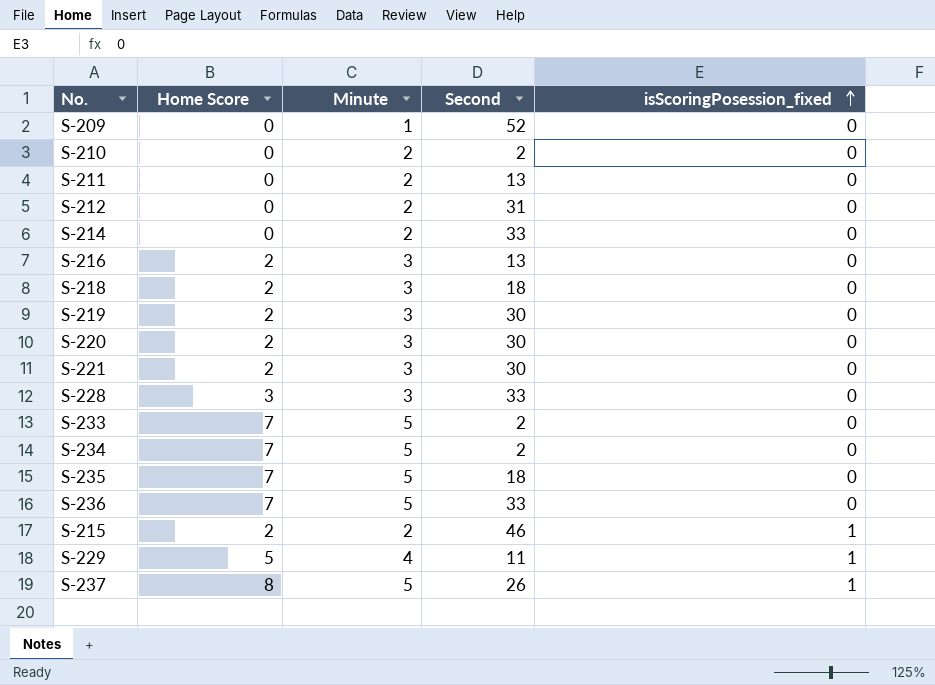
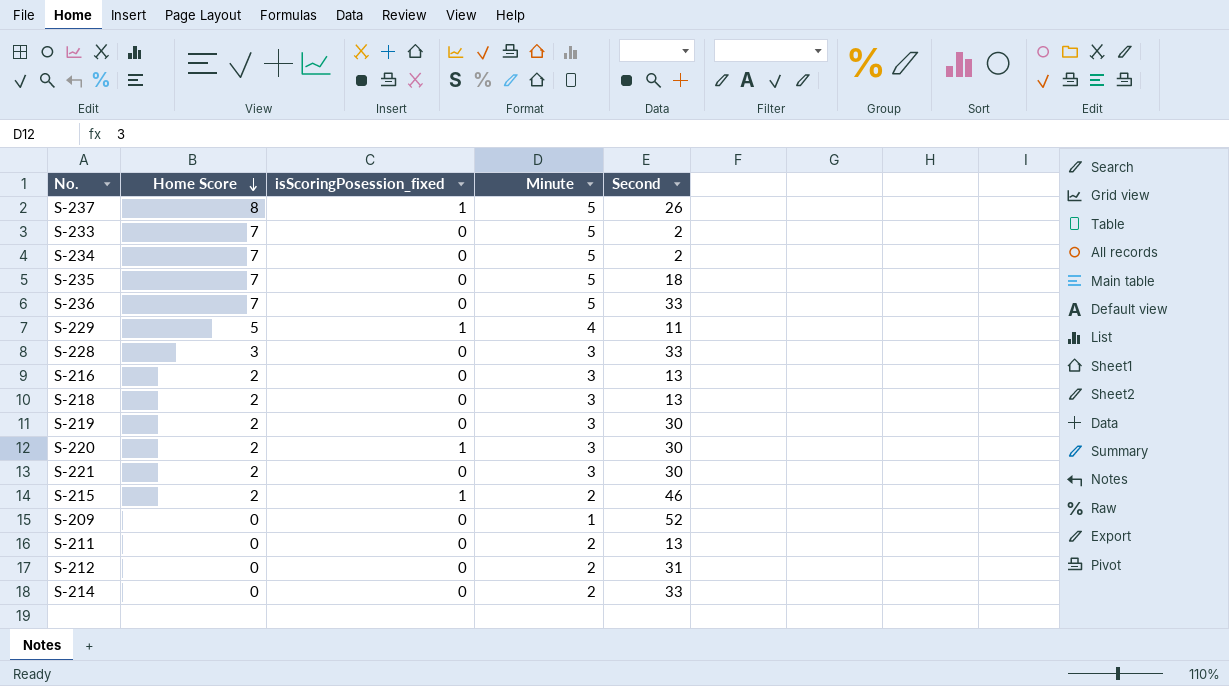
row order: isScoringPosession_fixed ascending -> Home Score descending
column isScoringPosession_fixed | position: 5 -> 3
row S-210: 0 | 2 | 2 | 0 -> none
S-218 | Second: 18 -> 13
S-220 | isScoringPosession_fixed: 0 -> 1

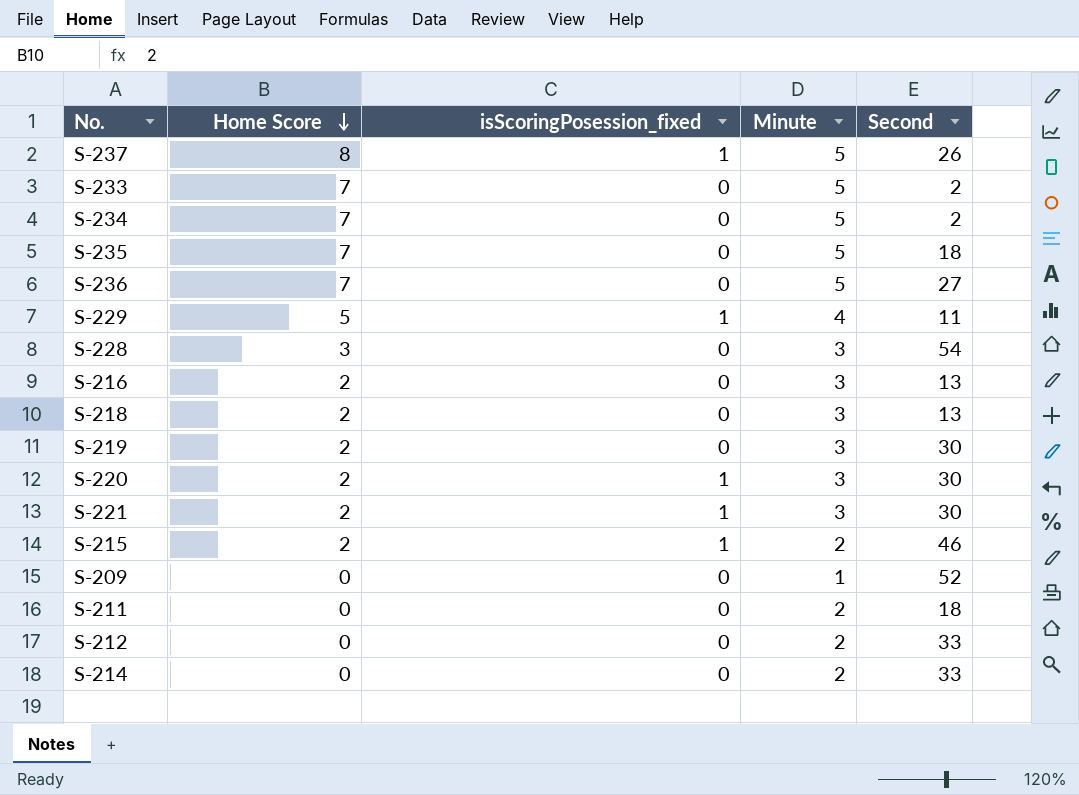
S-236 | Second: 33 -> 27
S-228 | Second: 33 -> 54
S-221 | isScoringPosession_fixed: 0 -> 1
S-211 | Second: 13 -> 18
S-212 | Second: 31 -> 33

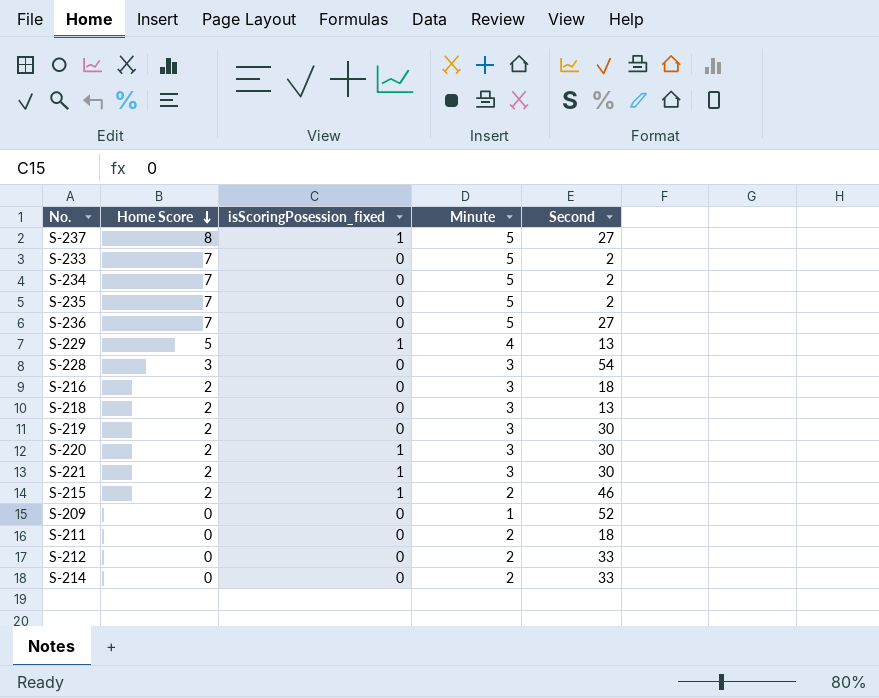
S-237 | Second: 26 -> 27
S-235 | Second: 18 -> 2
S-229 | Second: 11 -> 13
S-216 | Second: 13 -> 18

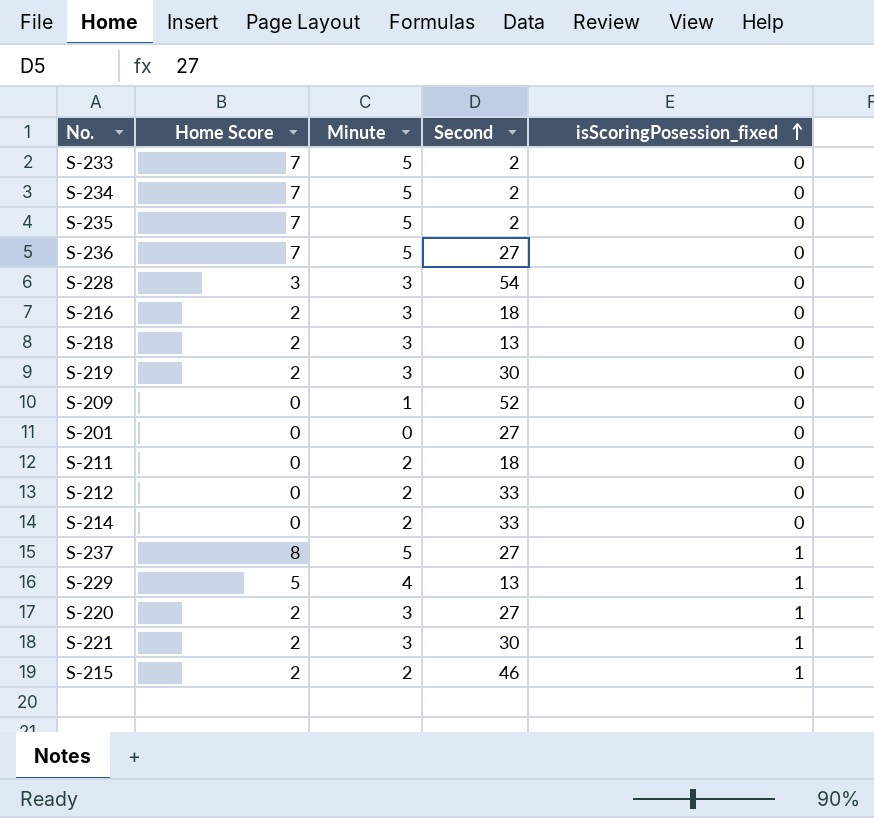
row order: Home Score descending -> isScoringPosession_fixed ascending
column isScoringPosession_fixed | position: 3 -> 5
row S-201: none -> 0 | 0 | 27 | 0
S-220 | Second: 30 -> 27

